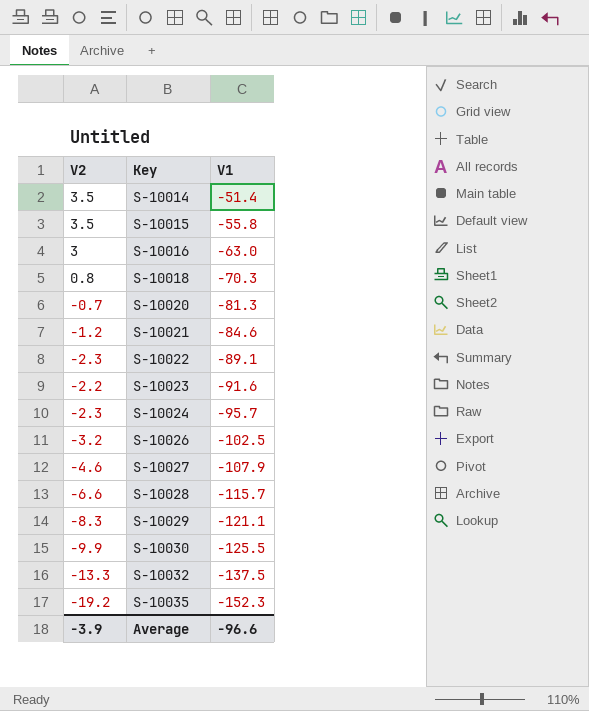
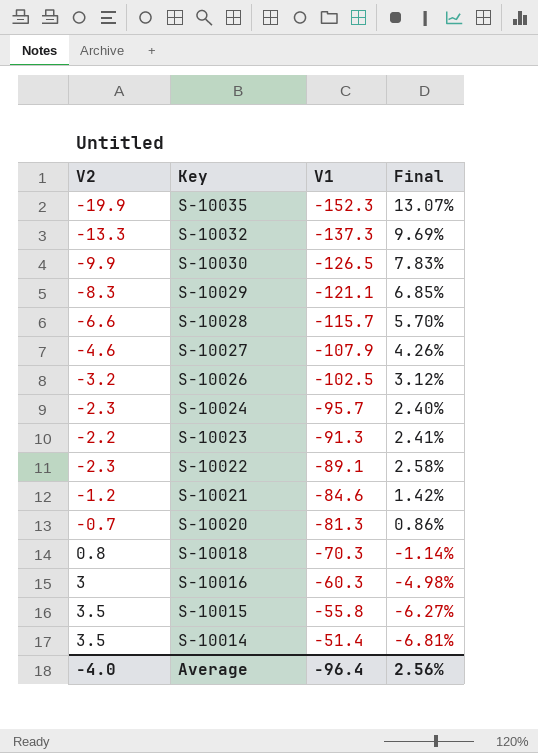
row order: Key ascending -> Key descending
column Final | formula: none -> [V2] / [V1]
S-10035 | V2: -19.2 -> -19.9
S-10032 | V1: -137.5 -> -137.3
S-10030 | V1: -125.5 -> -126.5
S-10023 | V1: -91.6 -> -91.3
S-10016 | V1: -63.0 -> -60.3
Average | V2: -3.9 -> -4.0
Average | V1: -96.6 -> -96.4

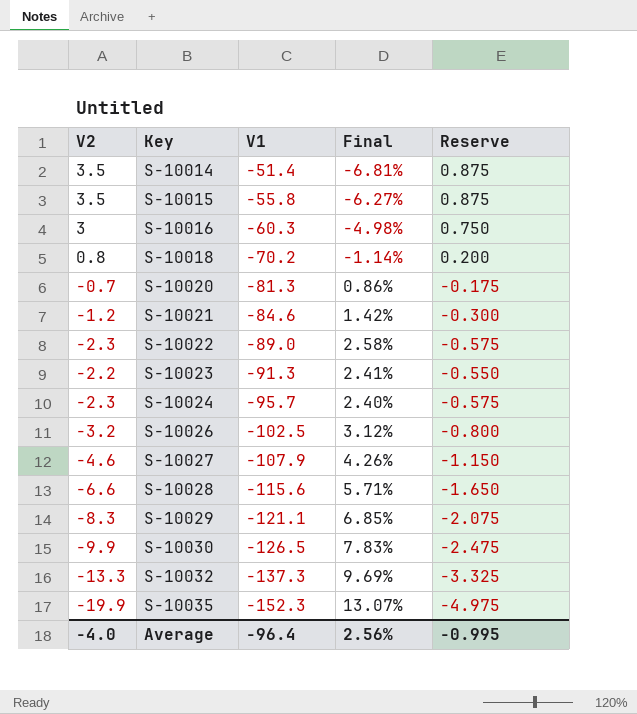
row order: Key descending -> Key ascending
column Reserve | formula: none -> [V2] * 0.25
S-10018 | V1: -70.3 -> -70.2
S-10022 | V1: -89.1 -> -89.0
S-10028 | V1: -115.7 -> -115.6
S-10028 | Final: 5.70% -> 5.71%

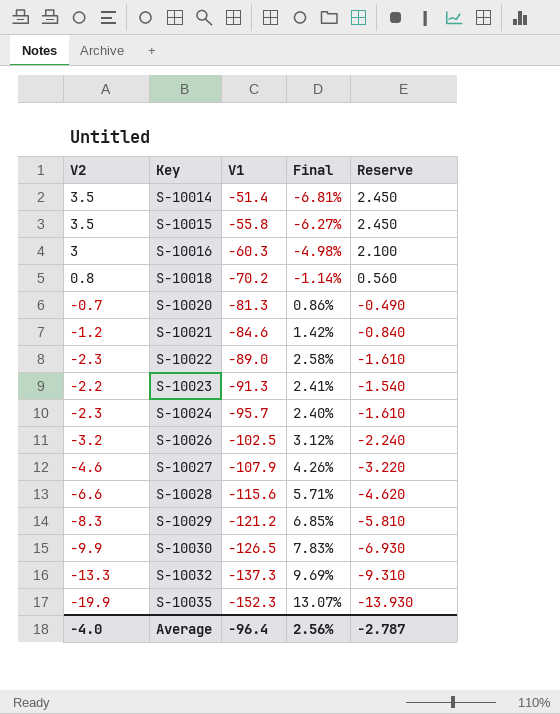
column Reserve | formula: [V2] * 0.25 -> [V2] * 0.7
S-10029 | V1: -121.1 -> -121.2
Average | Reserve: -0.995 -> -2.787

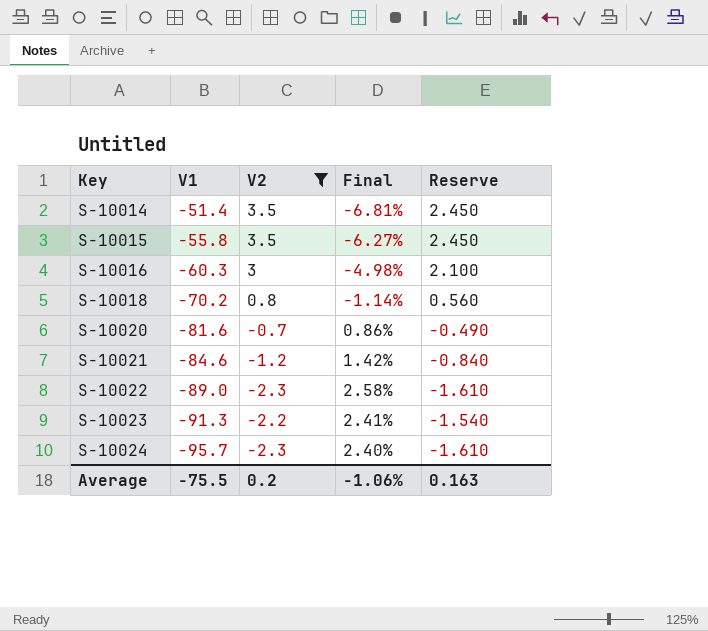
filter: none -> V2 >= -2.3
column V2 | position: 1 -> 3
S-10020 | V1: -81.3 -> -81.6
Average | V1: -96.4 -> -75.5
Average | V2: -4.0 -> 0.2
Average | Final: 2.56% -> -1.06%
Average | Reserve: -2.787 -> 0.163

